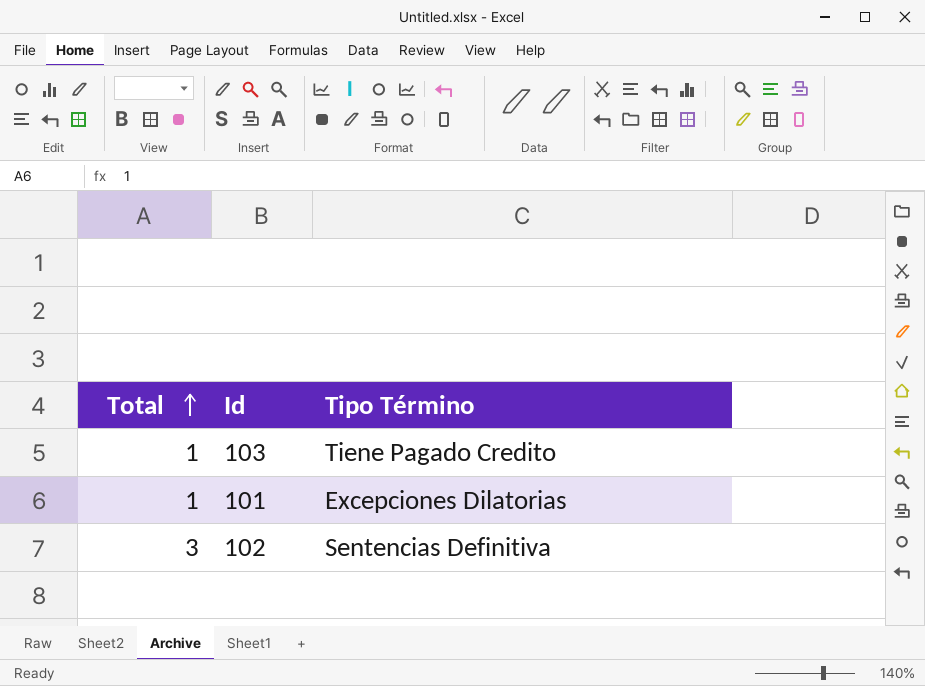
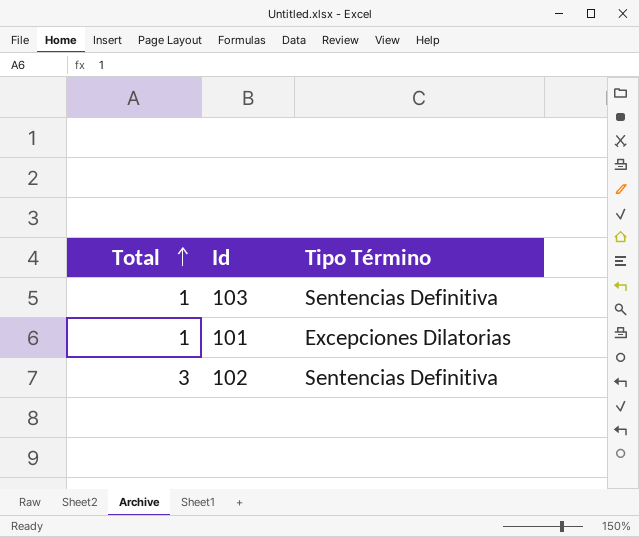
103 | Tipo Término: Tiene Pagado Credito -> Sentencias Definitiva

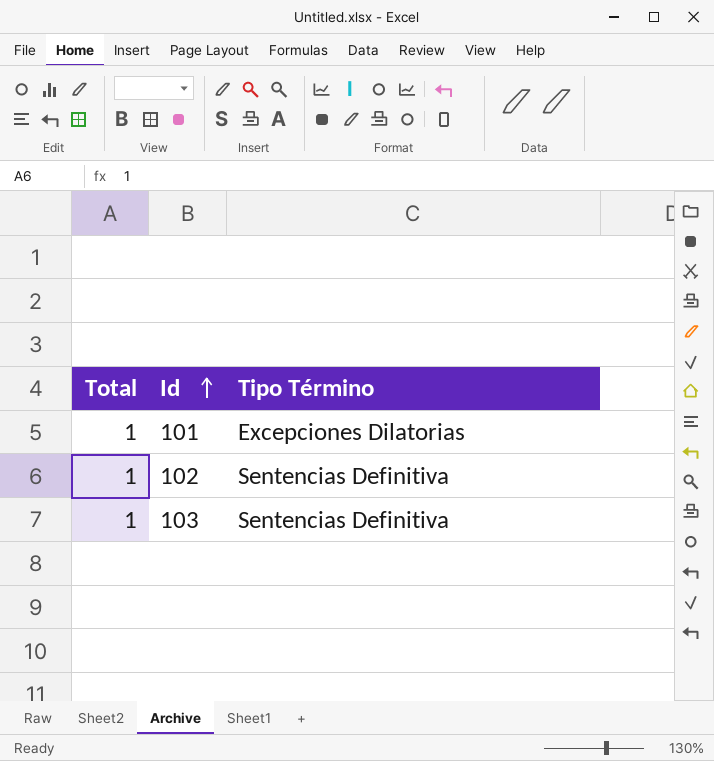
row order: Total ascending -> Id ascending
102 | Total: 3 -> 1

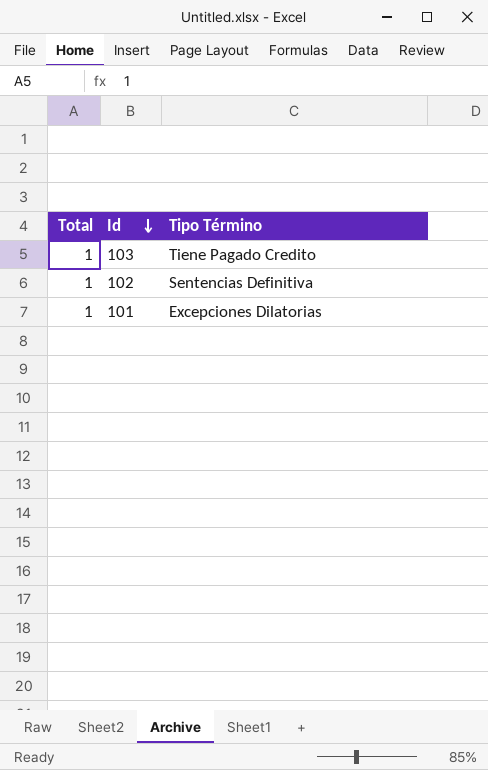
row order: Id ascending -> Id descending
103 | Tipo Término: Sentencias Definitiva -> Tiene Pagado Credito

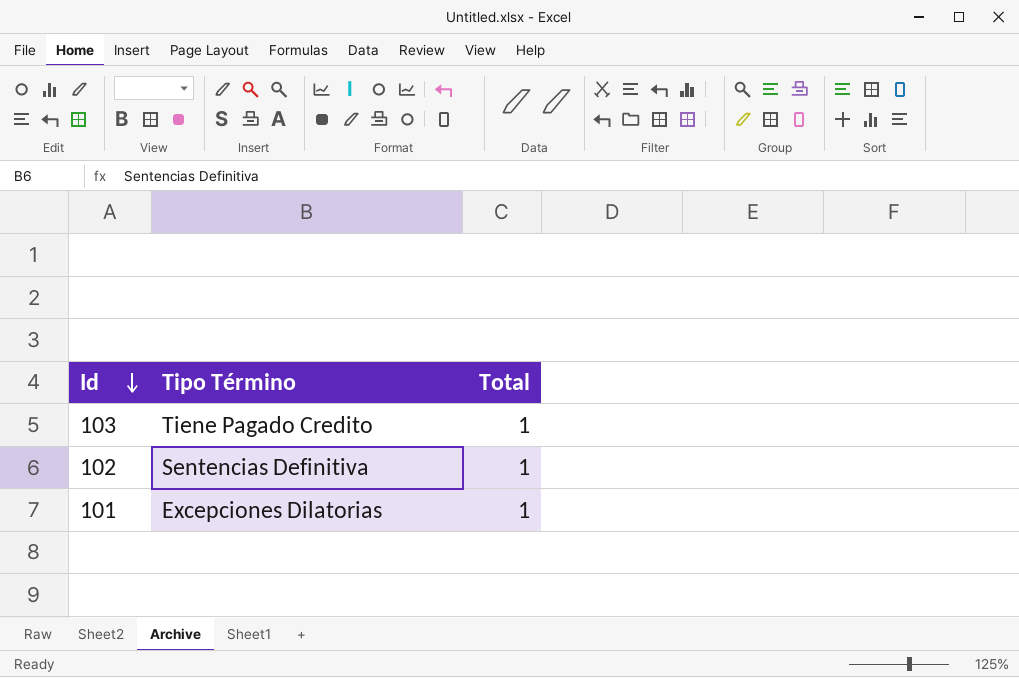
column Total | position: 1 -> 3

